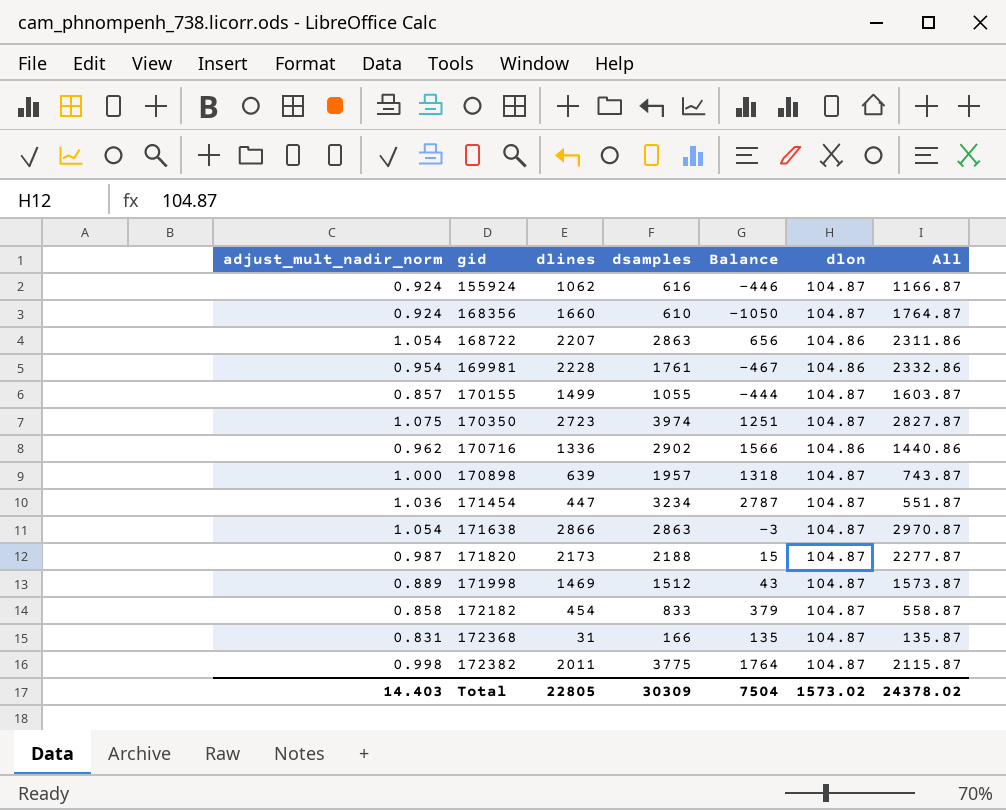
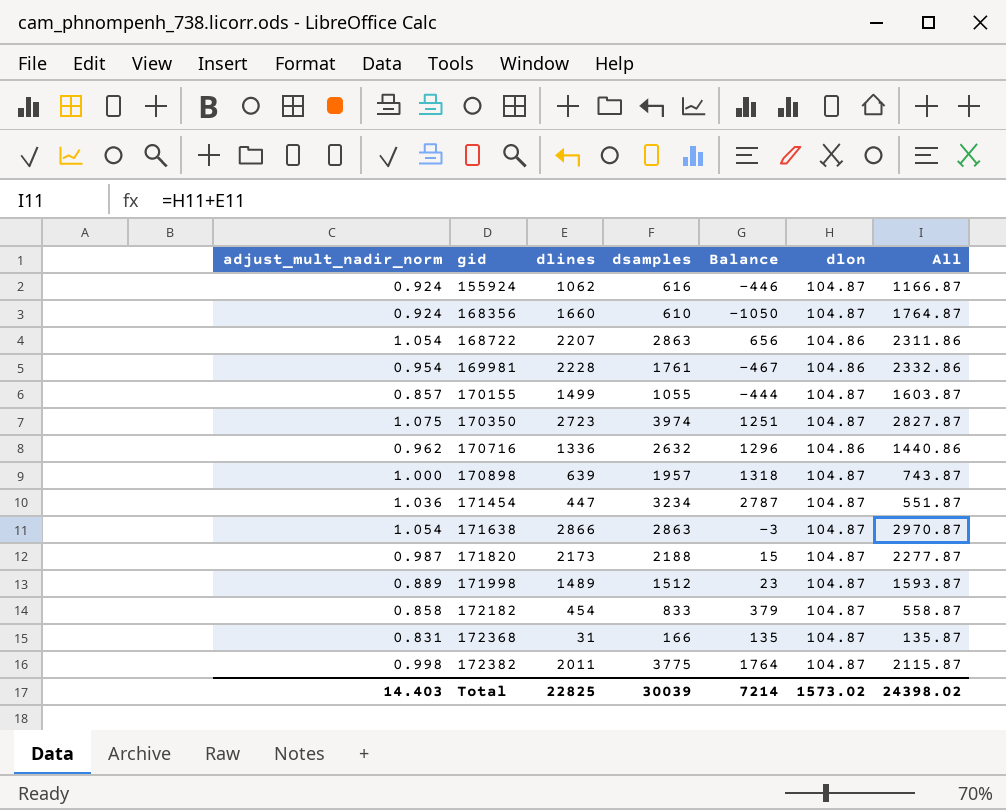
170716 | dsamples: 2902 -> 2632
170716 | Balance: 1566 -> 1296
171998 | dlines: 1469 -> 1489
171998 | Balance: 43 -> 23
171998 | All: 1573.87 -> 1593.87
Total | dlines: 22805 -> 22825
Total | dsamples: 30309 -> 30039
Total | Balance: 7504 -> 7214
Total | All: 24378.02 -> 24398.02

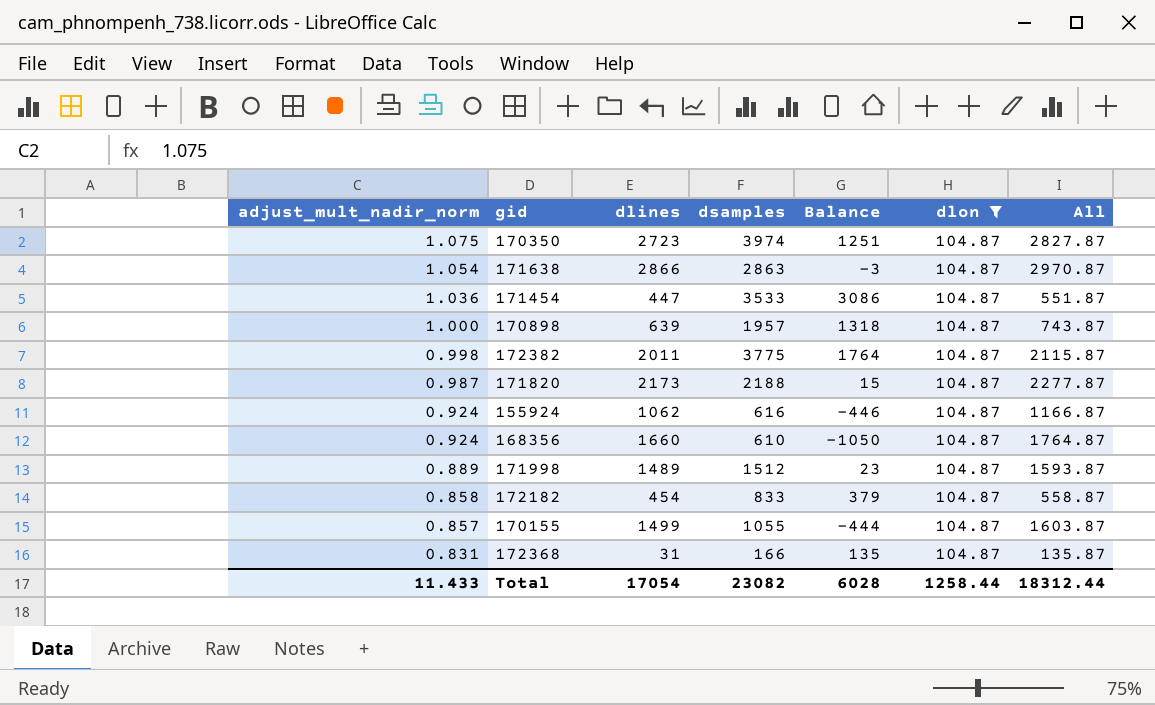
filter: none -> dlon = 104.87
row order: gid ascending -> adjust_mult_nadir_norm descending
171454 | dsamples: 3234 -> 3533
171454 | Balance: 2787 -> 3086
Total | adjust_mult_nadir_norm: 14.403 -> 11.433
Total | dlines: 22825 -> 17054
Total | dsamples: 30039 -> 23082
Total | Balance: 7214 -> 6028
Total | dlon: 1573.02 -> 1258.44
Total | All: 24398.02 -> 18312.44

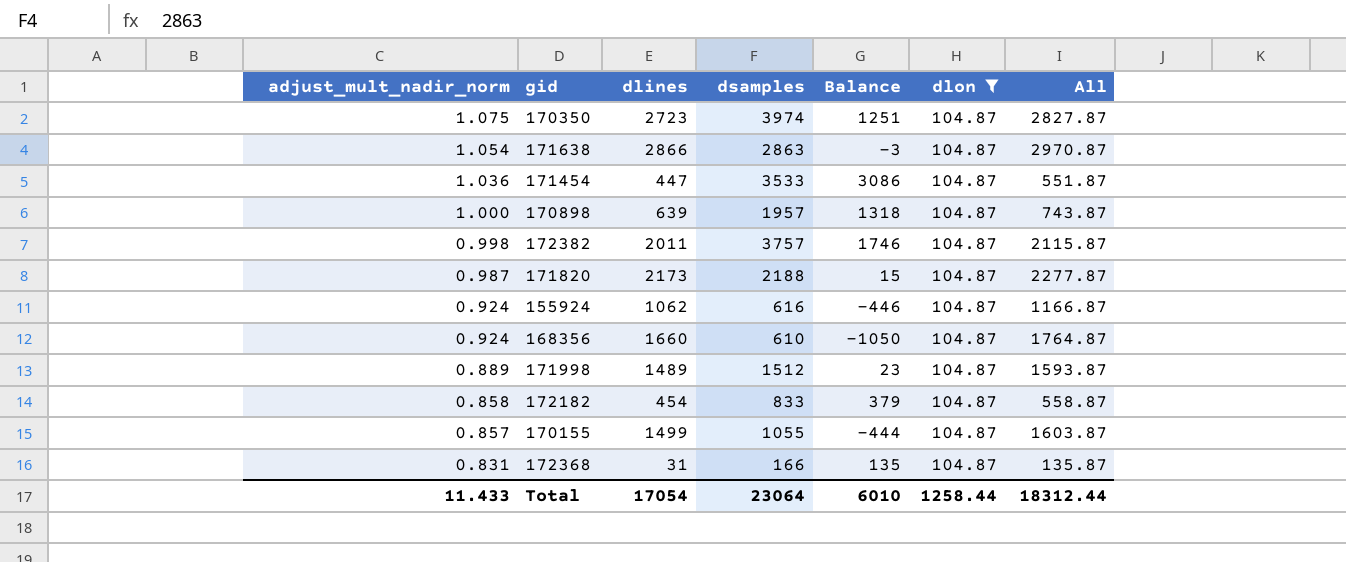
172382 | dsamples: 3775 -> 3757
172382 | Balance: 1764 -> 1746
Total | dsamples: 23082 -> 23064
Total | Balance: 6028 -> 6010

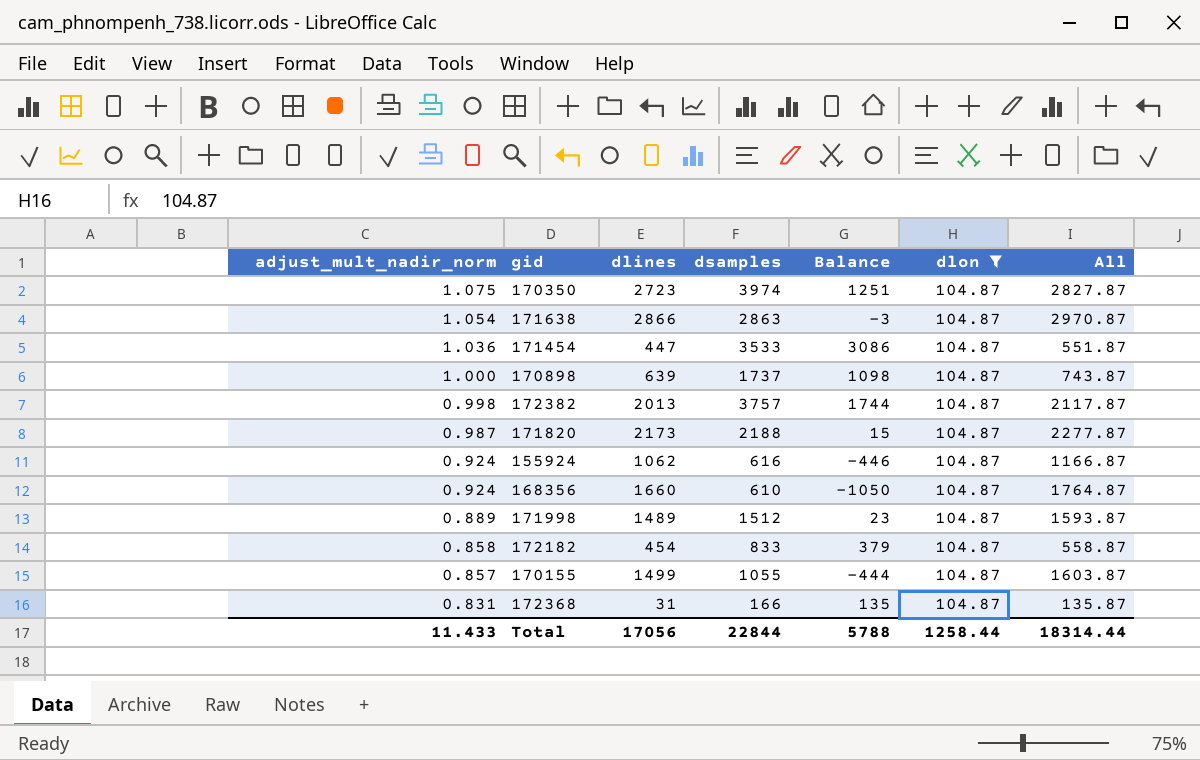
170898 | dsamples: 1957 -> 1737
170898 | Balance: 1318 -> 1098
172382 | dlines: 2011 -> 2013
172382 | Balance: 1746 -> 1744
172382 | All: 2115.87 -> 2117.87
Total | dlines: 17054 -> 17056
Total | dsamples: 23064 -> 22844
Total | Balance: 6010 -> 5788
Total | All: 18312.44 -> 18314.44

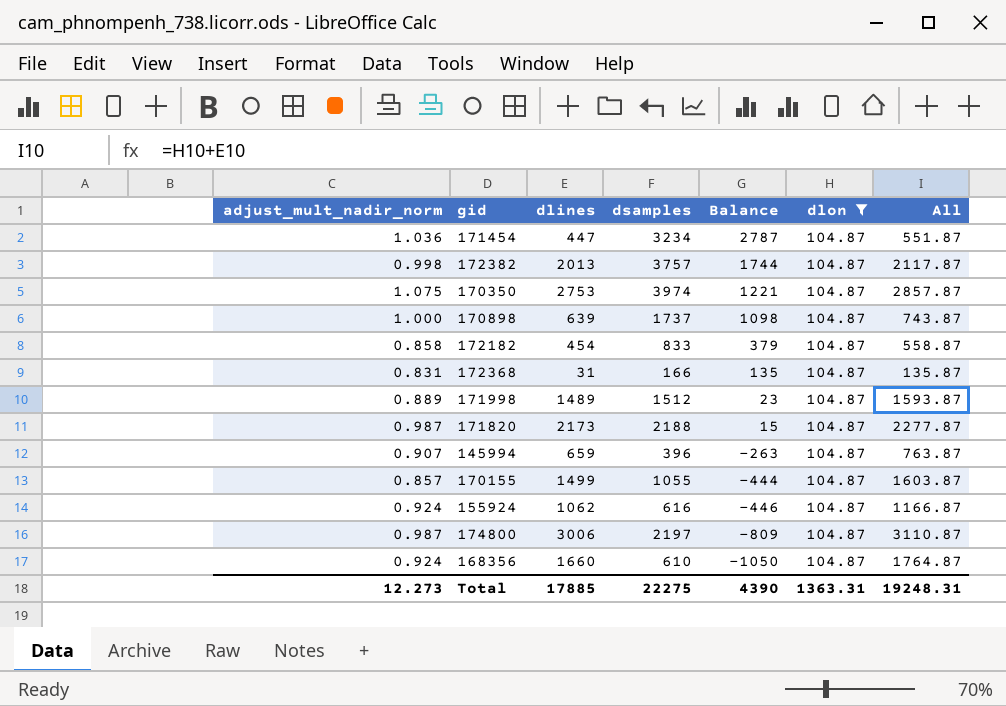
row order: adjust_mult_nadir_norm descending -> Balance descending
row 171638: 1.054 | 2866 | 2863 | -3 | 104.87 | 2970.87 -> none
171454 | dsamples: 3533 -> 3234
171454 | Balance: 3086 -> 2787
170350 | dlines: 2723 -> 2753
170350 | Balance: 1251 -> 1221
170350 | All: 2827.87 -> 2857.87
row 145994: none -> 0.907 | 659 | 396 | -263 | 104.87 | 763.87
row 174800: none -> 0.987 | 3006 | 2197 | -809 | 104.87 | 3110.87
Total | adjust_mult_nadir_norm: 11.433 -> 12.273
Total | dlines: 17056 -> 17885
Total | dsamples: 22844 -> 22275
Total | Balance: 5788 -> 4390
Total | dlon: 1258.44 -> 1363.31
Total | All: 18314.44 -> 19248.31

